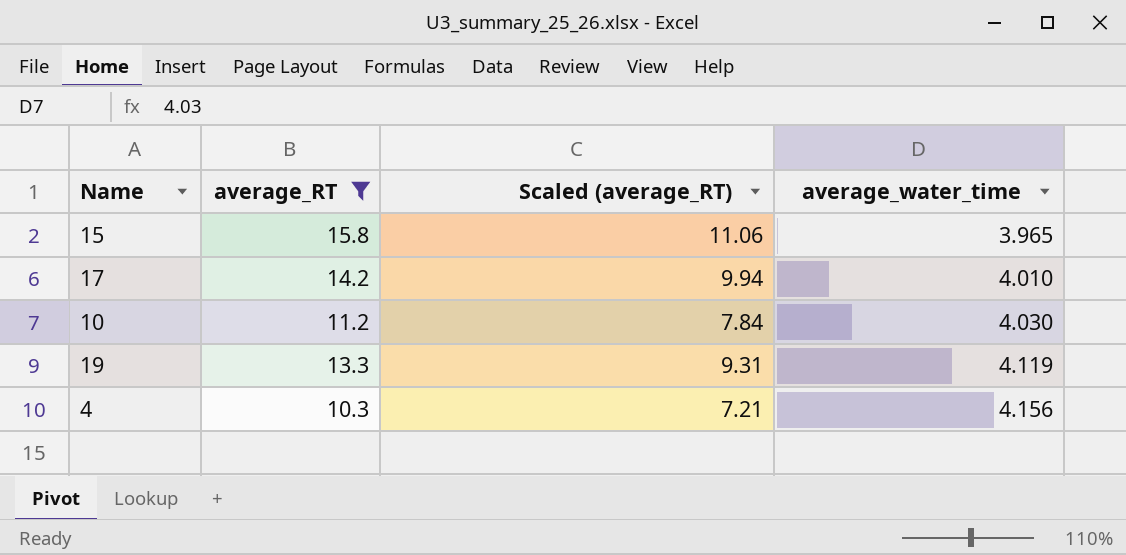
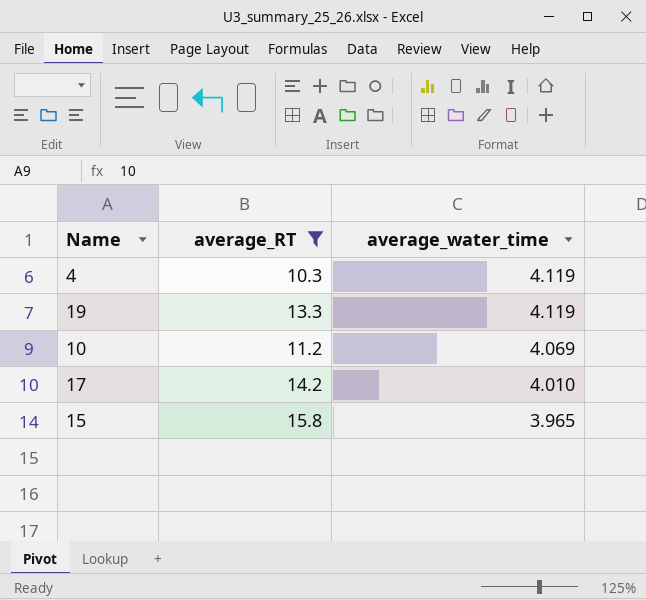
row order: average_water_time ascending -> average_water_time descending
column Scaled (average_RT) | formula: [average_RT] * 0.7 -> none
4 | average_water_time: 4.156 -> 4.119
10 | average_water_time: 4.030 -> 4.069

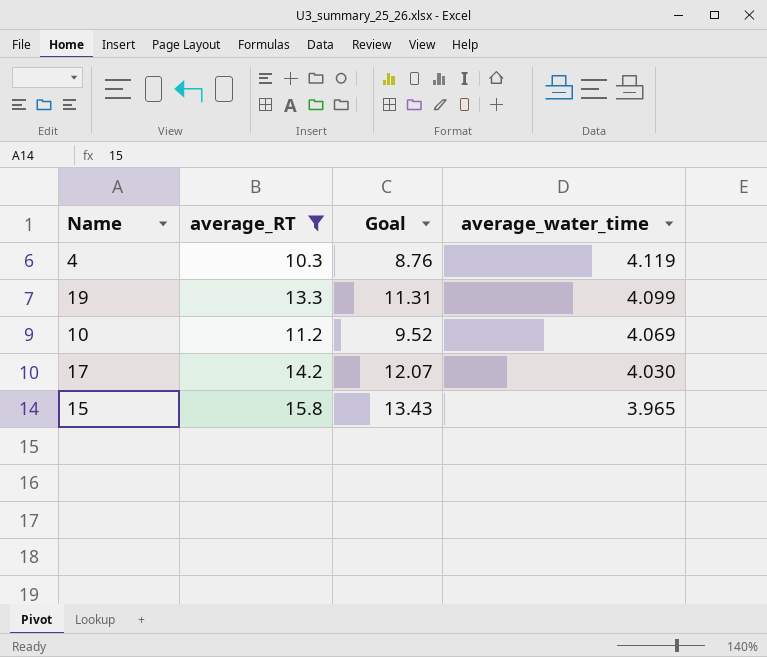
column Goal | formula: none -> [average_RT] * 0.85
19 | average_water_time: 4.119 -> 4.099
17 | average_water_time: 4.010 -> 4.030

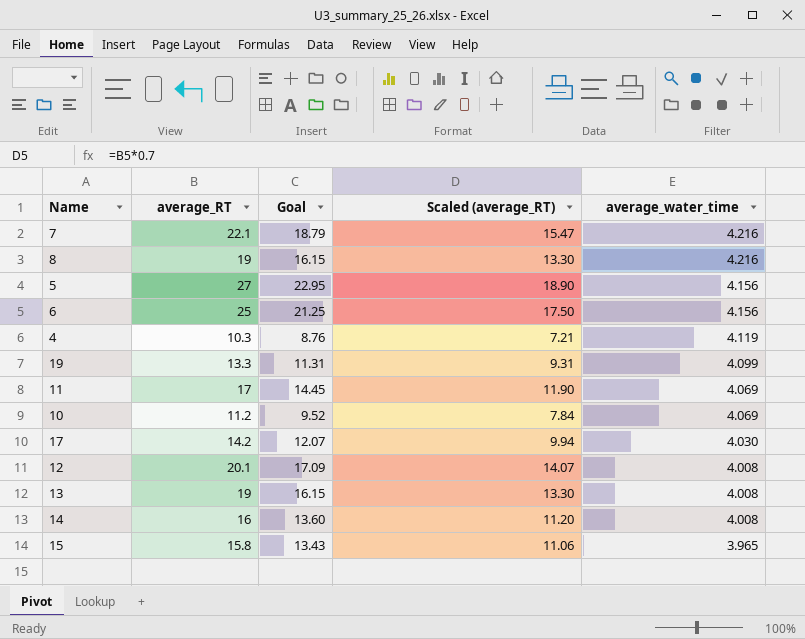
filter: average_RT <= 15.8 -> none
column Scaled (average_RT) | formula: none -> [average_RT] * 0.7

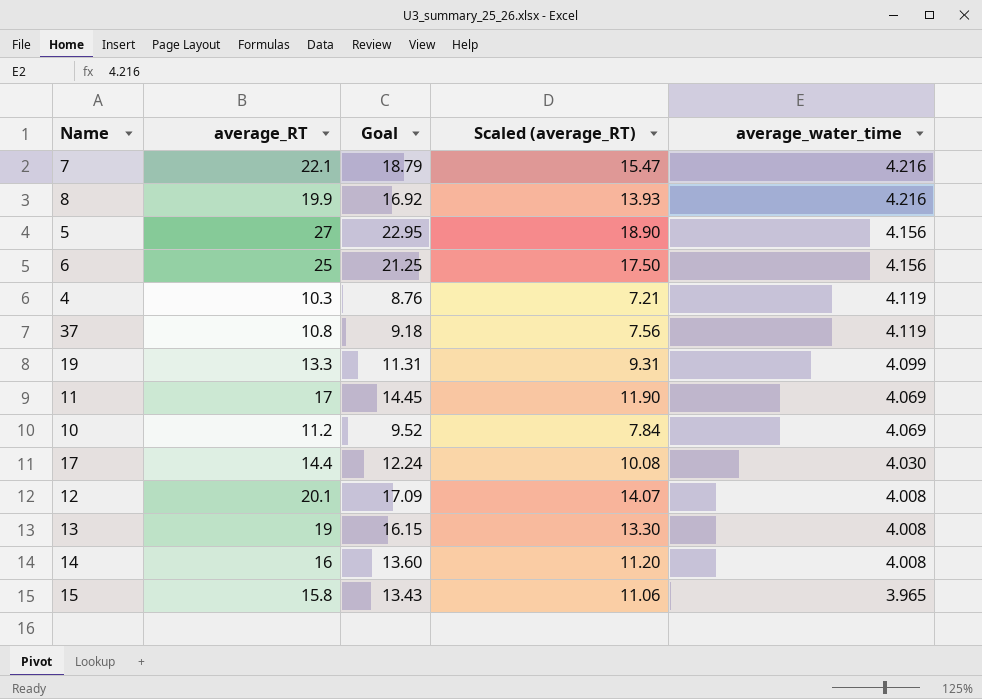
8 | average_RT: 19 -> 19.9
8 | Goal: 16.15 -> 16.92
8 | Scaled (average_RT): 13.30 -> 13.93
row 37: none -> 10.8 | 9.18 | 7.56 | 4.119
17 | average_RT: 14.2 -> 14.4
17 | Goal: 12.07 -> 12.24
17 | Scaled (average_RT): 9.94 -> 10.08

